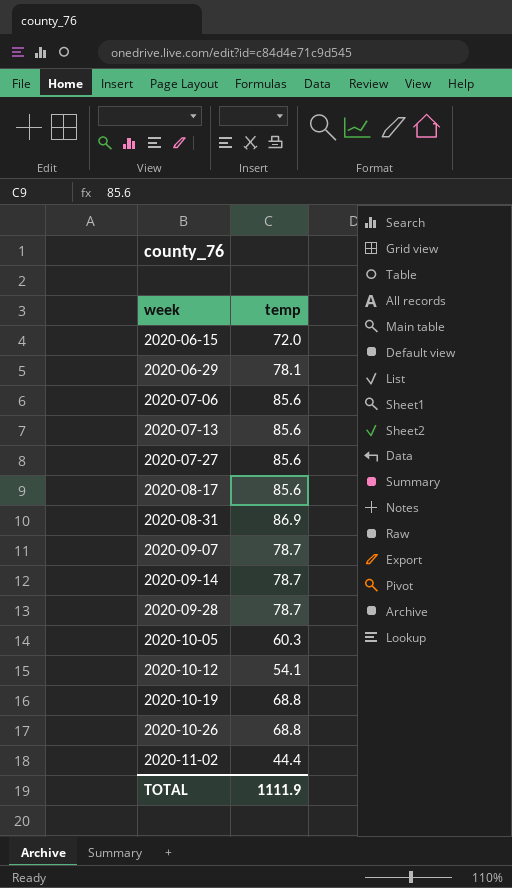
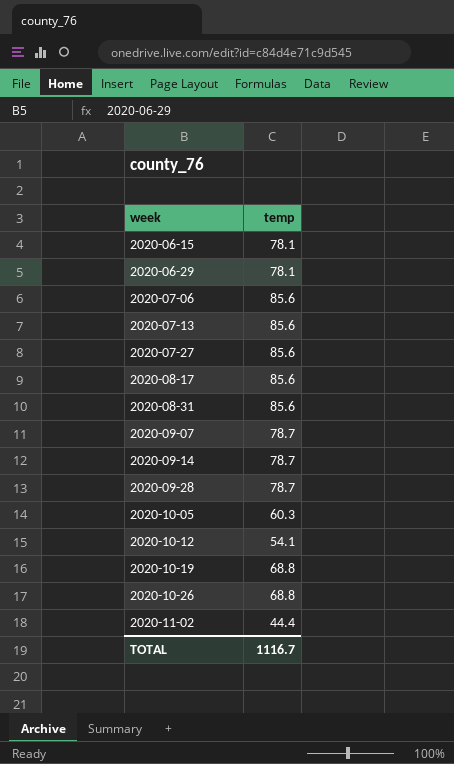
2020-06-15 | temp: 72.0 -> 78.1
2020-08-31 | temp: 86.9 -> 85.6
TOTAL | temp: 1111.9 -> 1116.7

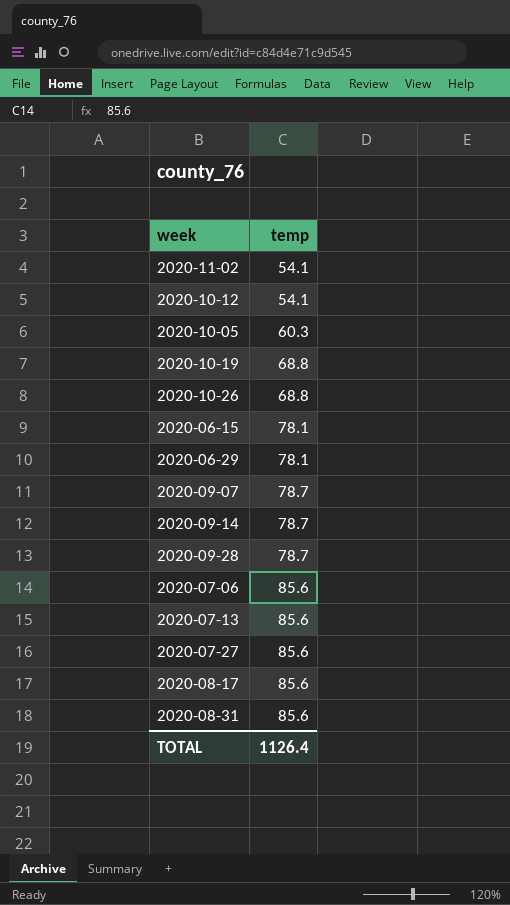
row order: week ascending -> temp ascending
2020-11-02 | temp: 44.4 -> 54.1
TOTAL | temp: 1116.7 -> 1126.4

